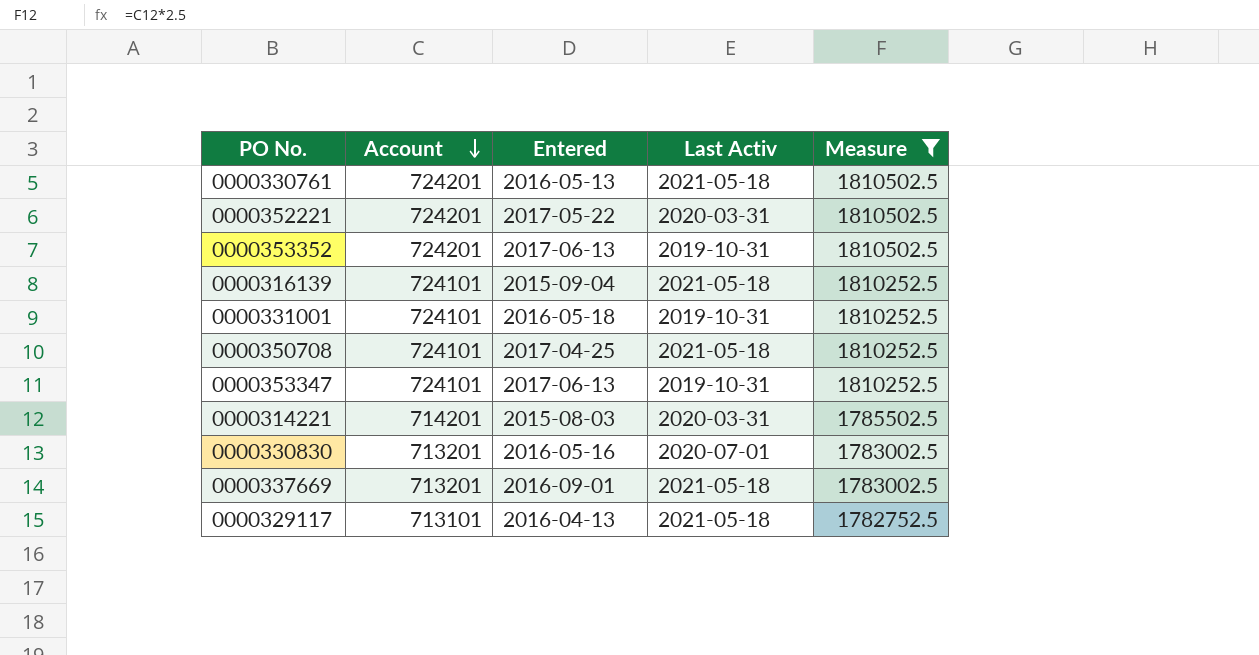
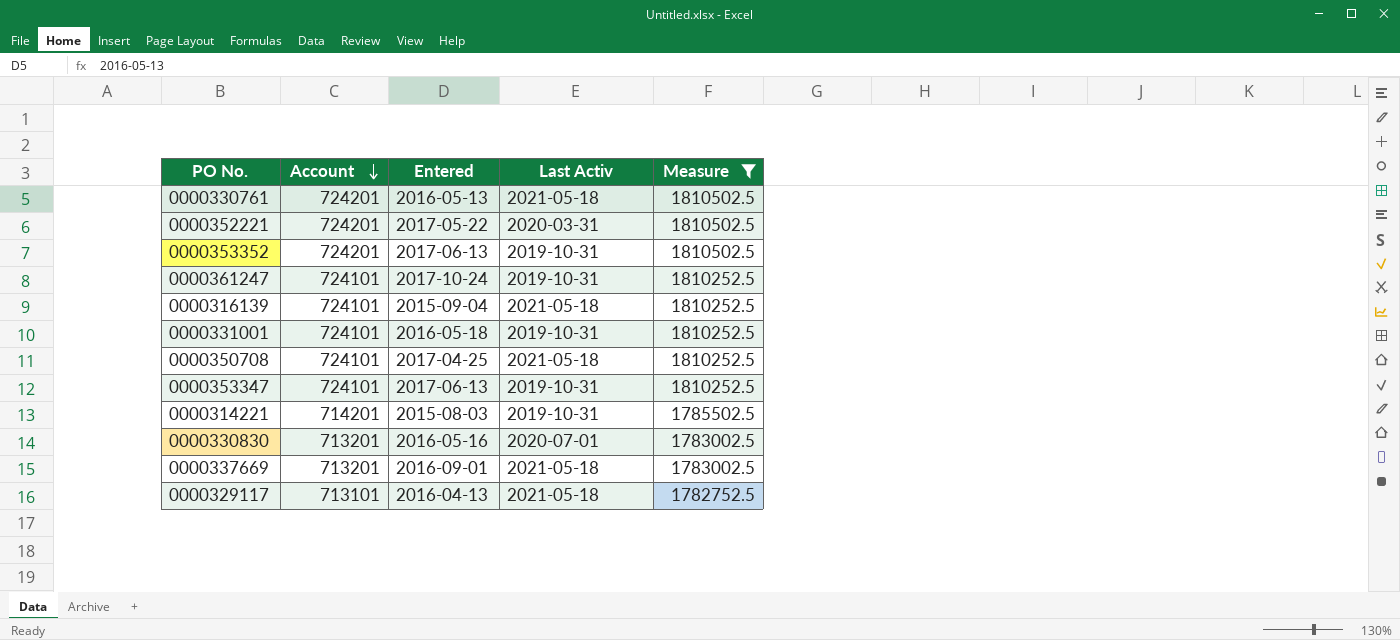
row 0000361247: none -> 724101 | 2017-10-24 | 2019-10-31 | 1810252.5
0000314221 | Last Activ: 2020-03-31 -> 2019-10-31

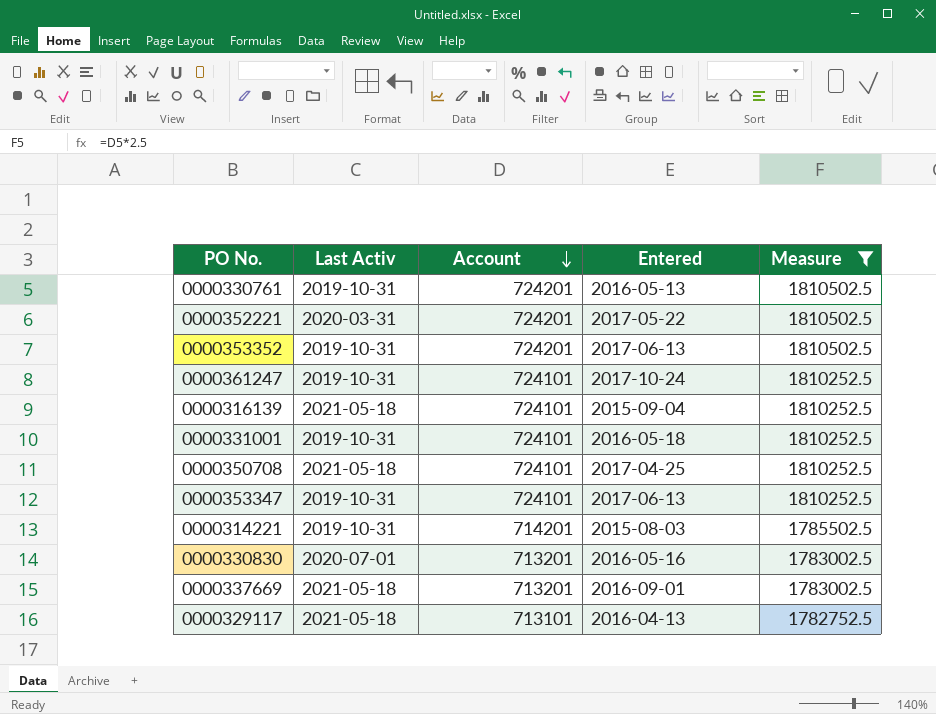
column Last Activ | position: 4 -> 2
0000330761 | Last Activ: 2021-05-18 -> 2019-10-31

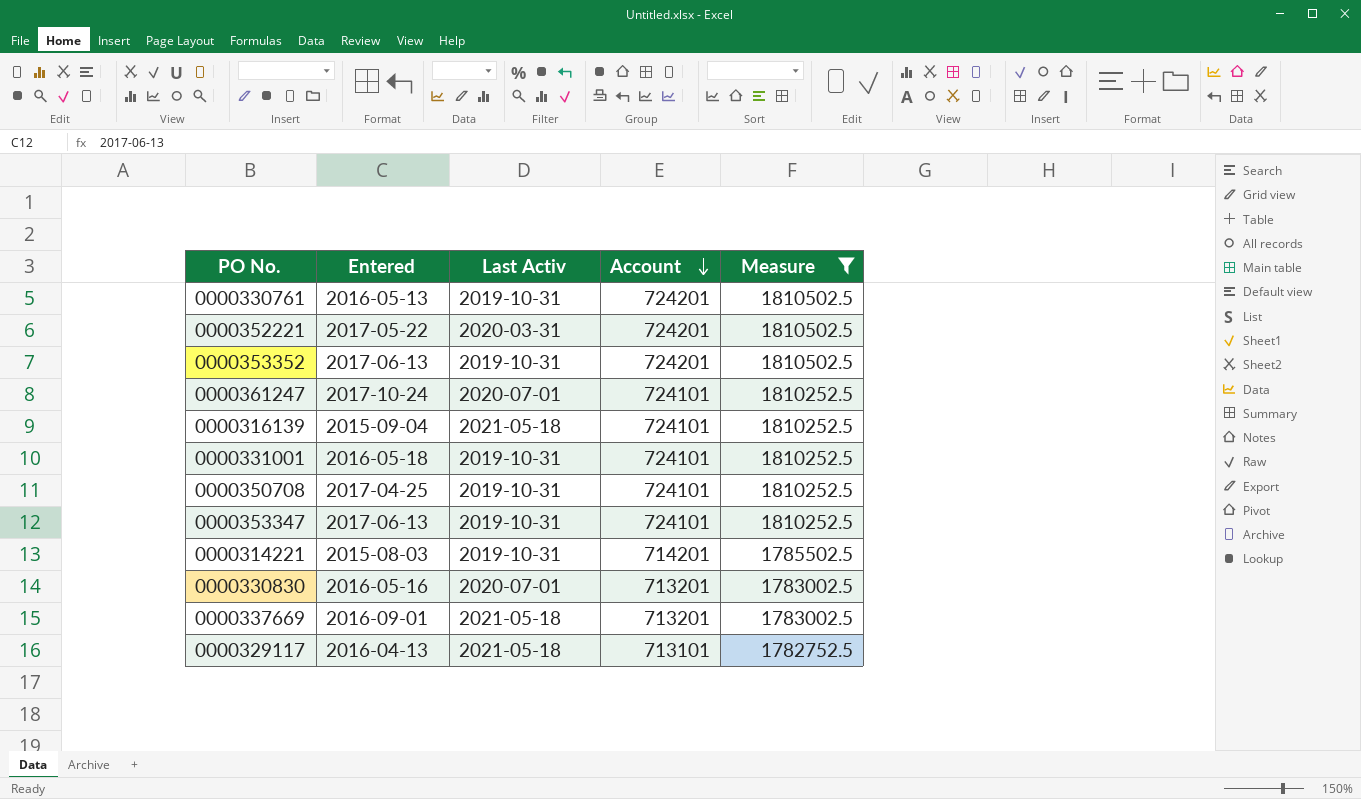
column Entered | position: 4 -> 2
0000361247 | Last Activ: 2019-10-31 -> 2020-07-01
0000350708 | Last Activ: 2021-05-18 -> 2019-10-31

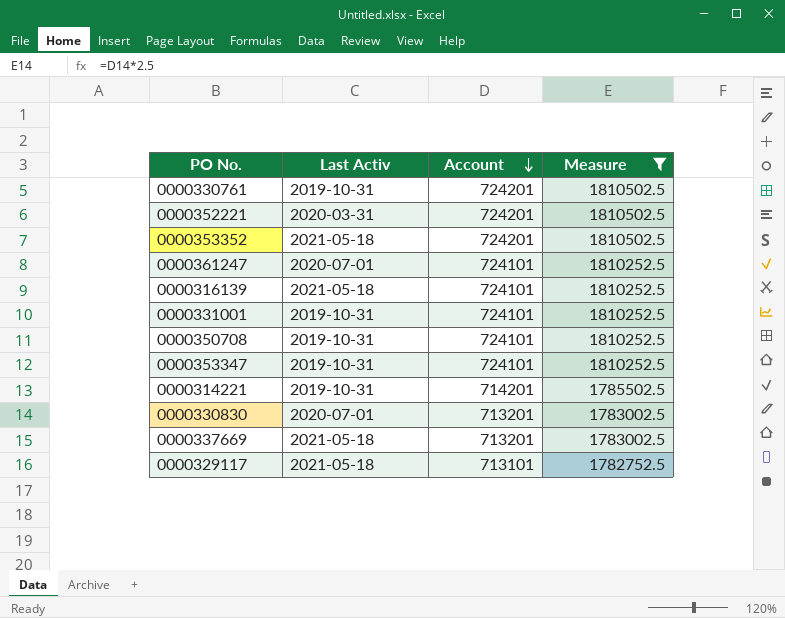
column Entered | position: 2 -> none
0000353352 | Last Activ: 2019-10-31 -> 2021-05-18

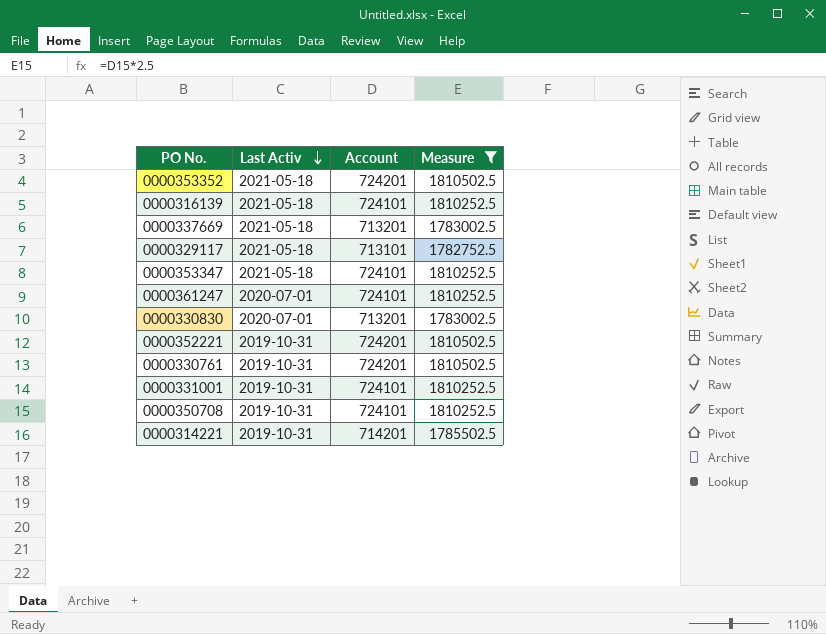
row order: Account descending -> Last Activ descending
0000353347 | Last Activ: 2019-10-31 -> 2021-05-18
0000352221 | Last Activ: 2020-03-31 -> 2019-10-31

